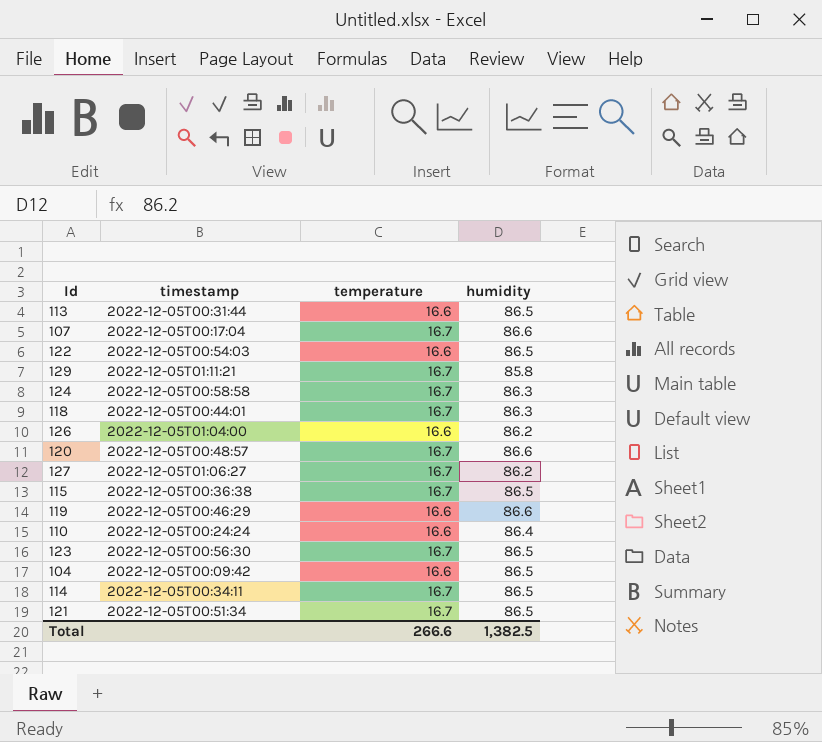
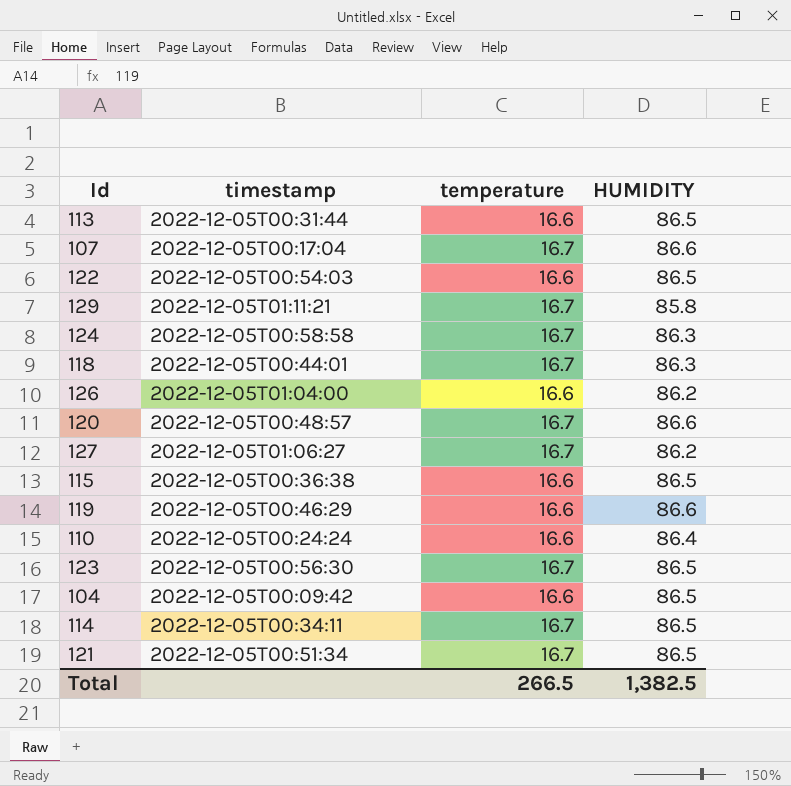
column name: humidity -> HUMIDITY
115 | temperature: 16.7 -> 16.6
Total | temperature: 266.6 -> 266.5

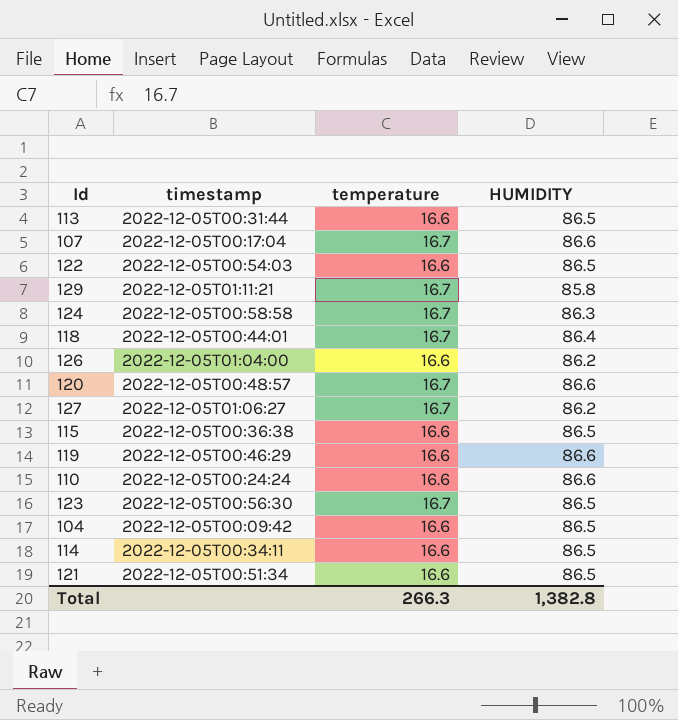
118 | HUMIDITY: 86.3 -> 86.4
110 | HUMIDITY: 86.4 -> 86.6
114 | temperature: 16.7 -> 16.6
121 | temperature: 16.7 -> 16.6
Total | temperature: 266.5 -> 266.3
Total | HUMIDITY: 1,382.5 -> 1,382.8

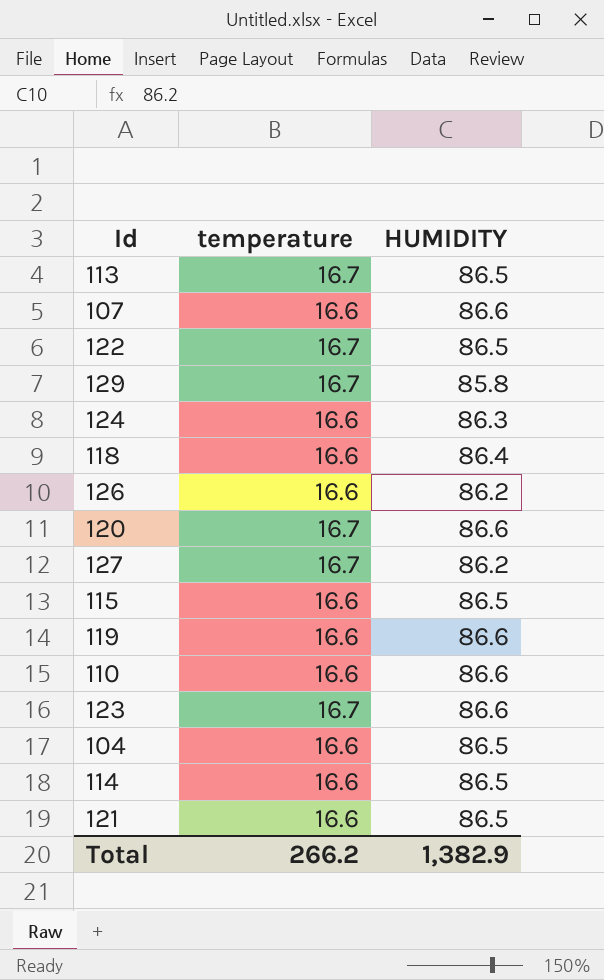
column timestamp | position: 2 -> none
113 | temperature: 16.6 -> 16.7
107 | temperature: 16.7 -> 16.6
122 | temperature: 16.6 -> 16.7
124 | temperature: 16.7 -> 16.6
118 | temperature: 16.7 -> 16.6
123 | HUMIDITY: 86.5 -> 86.6
Total | temperature: 266.3 -> 266.2
Total | HUMIDITY: 1,382.8 -> 1,382.9

